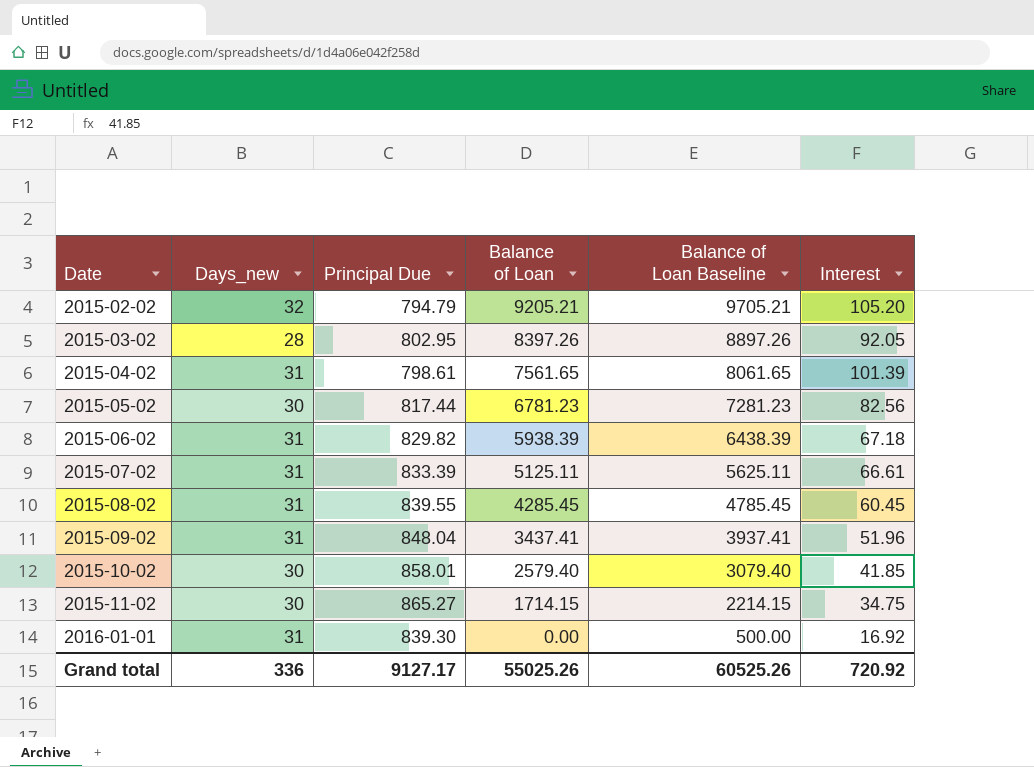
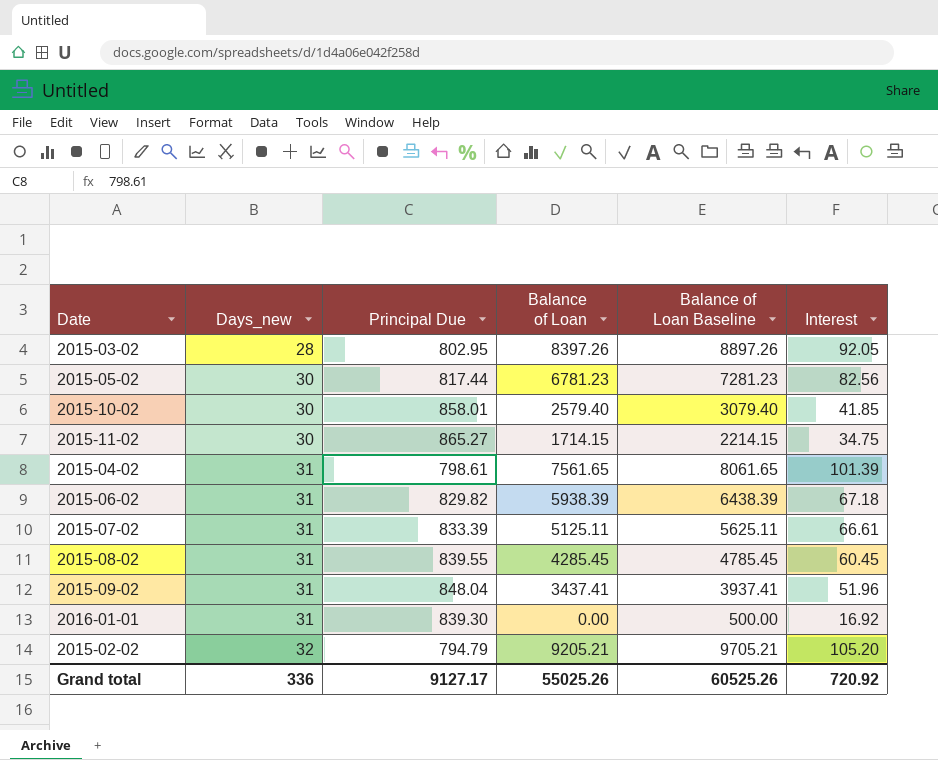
row order: Date ascending -> Days_new ascending

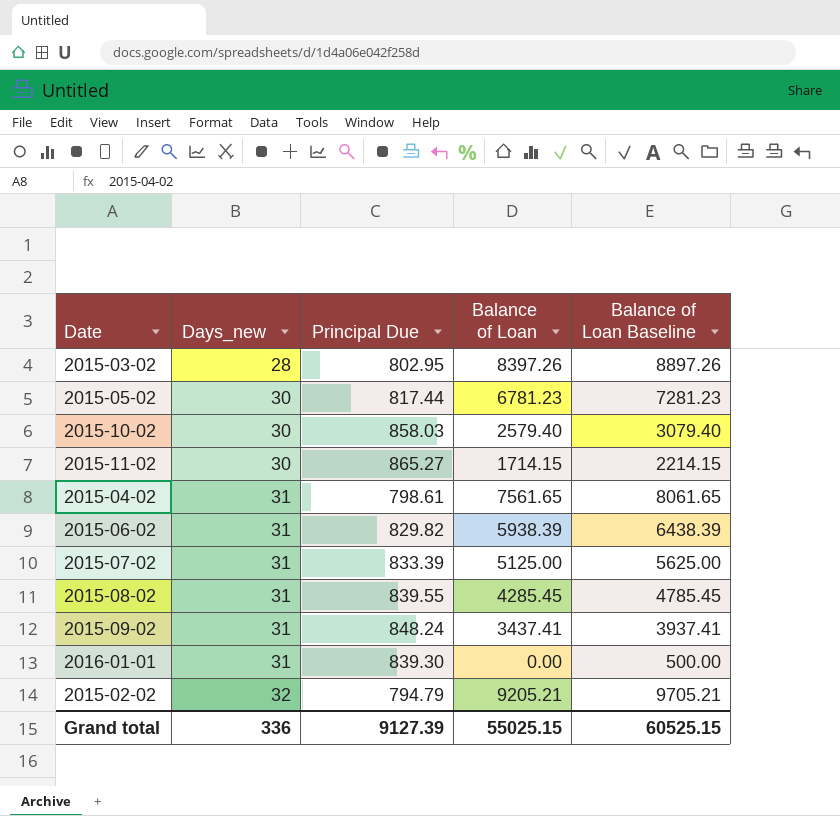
column Interest | position: 6 -> none
2015-10-02 | Principal Due: 858.01 -> 858.03
2015-07-02 | Balance of Loan: 5125.11 -> 5125.00
2015-07-02 | Balance of Loan Baseline: 5625.11 -> 5625.00
2015-09-02 | Principal Due: 848.04 -> 848.24
Grand total | Principal Due: 9127.17 -> 9127.39
Grand total | Balance of Loan: 55025.26 -> 55025.15
Grand total | Balance of Loan Baseline: 60525.26 -> 60525.15

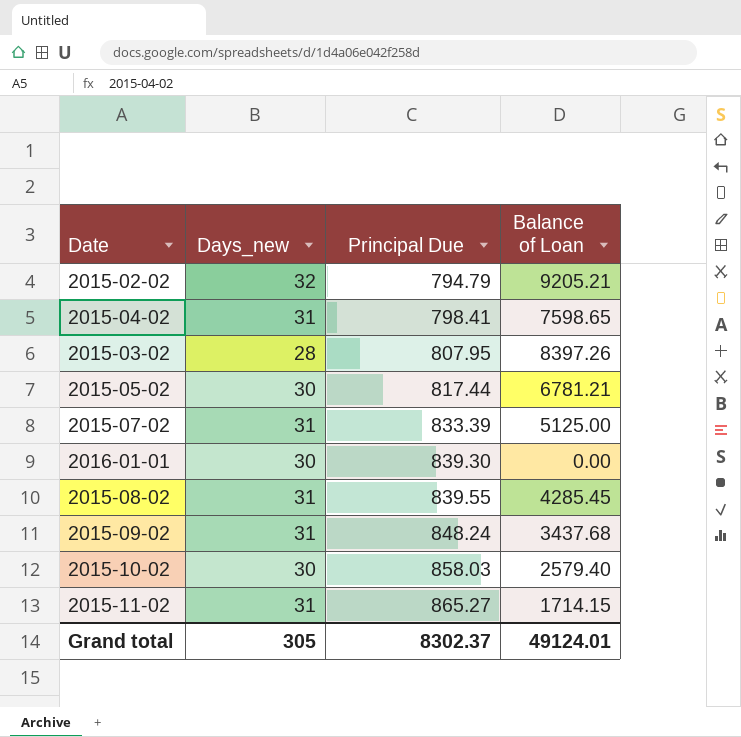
row order: Days_new ascending -> Principal Due ascending
column Balance of Loan Baseline | formula: [Balance of Loan] + 500 -> none
row 2015-06-02: 31 | 829.82 | 5938.39 | 6438.39 -> none
2015-04-02 | Principal Due: 798.61 -> 798.41
2015-04-02 | Balance of Loan: 7561.65 -> 7598.65
2015-03-02 | Principal Due: 802.95 -> 807.95
2015-05-02 | Balance of Loan: 6781.23 -> 6781.21
2016-01-01 | Days_new: 31 -> 30
2015-09-02 | Balance of Loan: 3437.41 -> 3437.68
2015-11-02 | Days_new: 30 -> 31
Grand total | Days_new: 336 -> 305
Grand total | Principal Due: 9127.39 -> 8302.37
Grand total | Balance of Loan: 55025.15 -> 49124.01

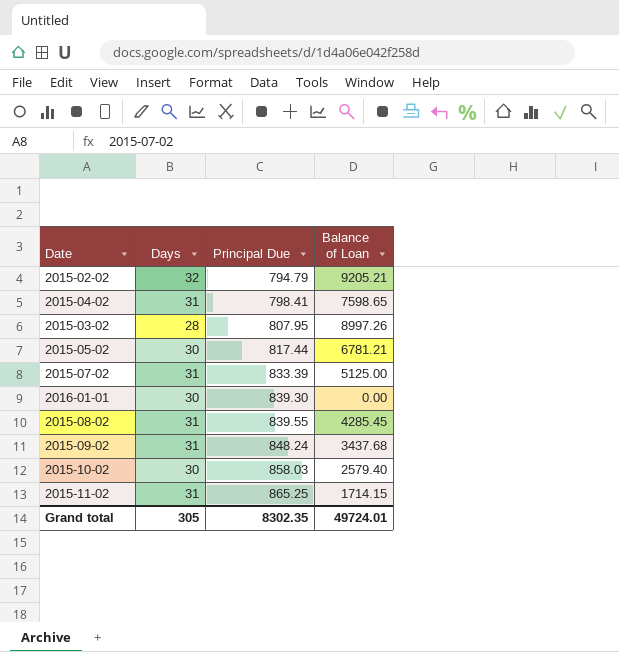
column name: Days_new -> Days
2015-03-02 | Balance of Loan: 8397.26 -> 8997.26
2015-11-02 | Principal Due: 865.27 -> 865.25
Grand total | Principal Due: 8302.37 -> 8302.35
Grand total | Balance of Loan: 49124.01 -> 49724.01

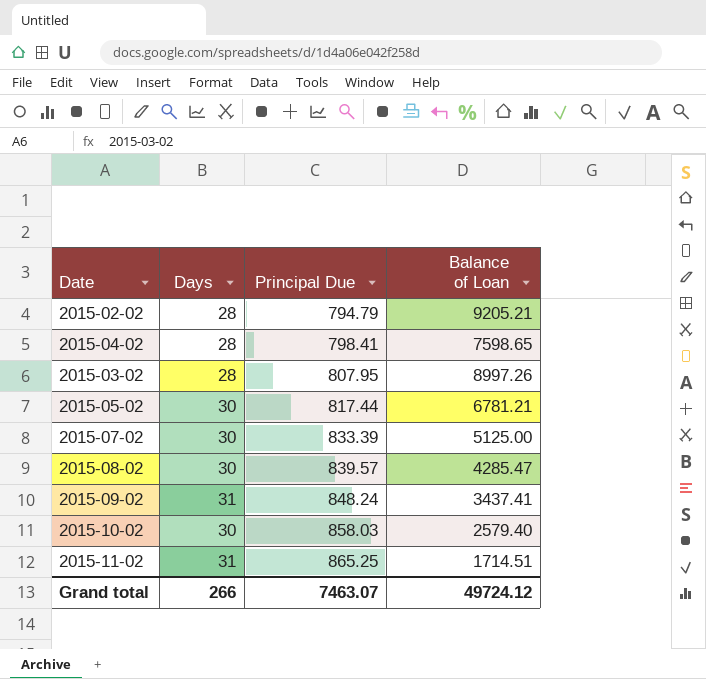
row 2016-01-01: 30 | 839.30 | 0.00 -> none
2015-02-02 | Days: 32 -> 28
2015-04-02 | Days: 31 -> 28
2015-07-02 | Days: 31 -> 30
2015-08-02 | Days: 31 -> 30
2015-08-02 | Principal Due: 839.55 -> 839.57
2015-08-02 | Balance of Loan: 4285.45 -> 4285.47
2015-09-02 | Balance of Loan: 3437.68 -> 3437.41
2015-11-02 | Balance of Loan: 1714.15 -> 1714.51
Grand total | Days: 305 -> 266
Grand total | Principal Due: 8302.35 -> 7463.07
Grand total | Balance of Loan: 49724.01 -> 49724.12

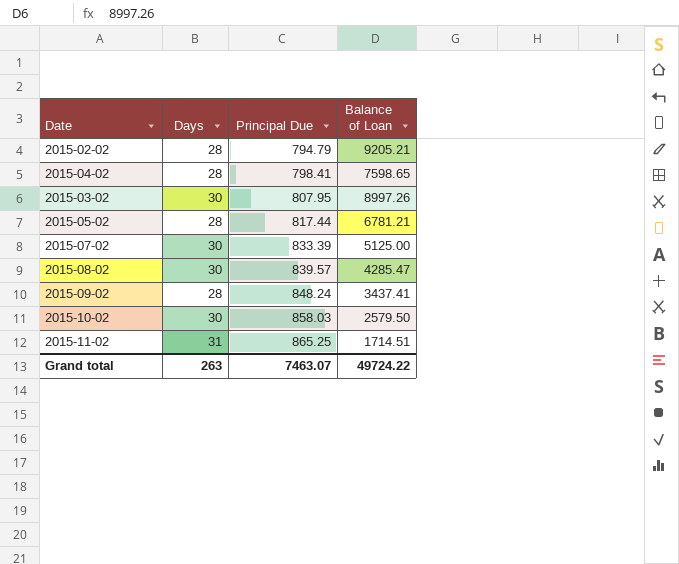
2015-03-02 | Days: 28 -> 30
2015-05-02 | Days: 30 -> 28
2015-09-02 | Days: 31 -> 28
2015-10-02 | Balance of Loan: 2579.40 -> 2579.50
Grand total | Days: 266 -> 263
Grand total | Balance of Loan: 49724.12 -> 49724.22

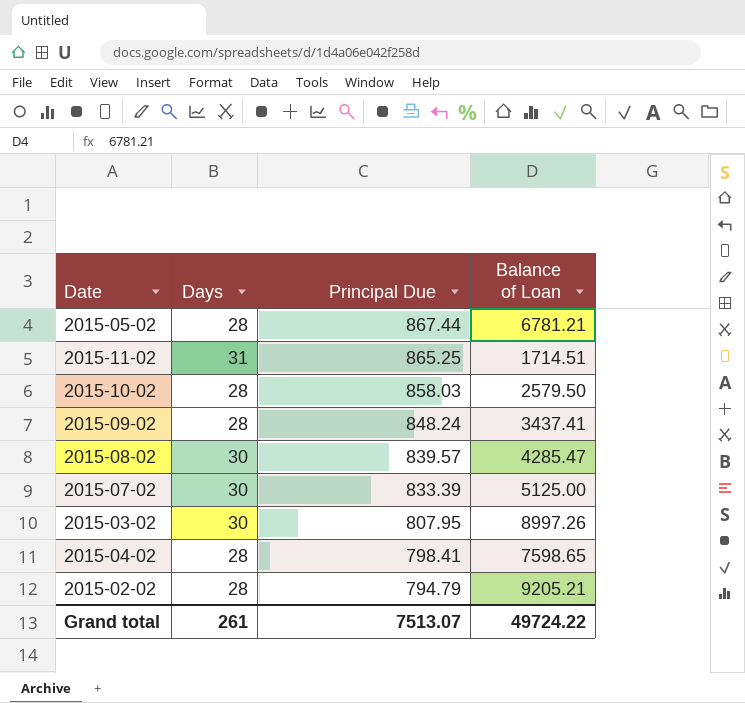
row order: Principal Due ascending -> Principal Due descending
2015-05-02 | Principal Due: 817.44 -> 867.44
2015-10-02 | Days: 30 -> 28
Grand total | Days: 263 -> 261
Grand total | Principal Due: 7463.07 -> 7513.07

